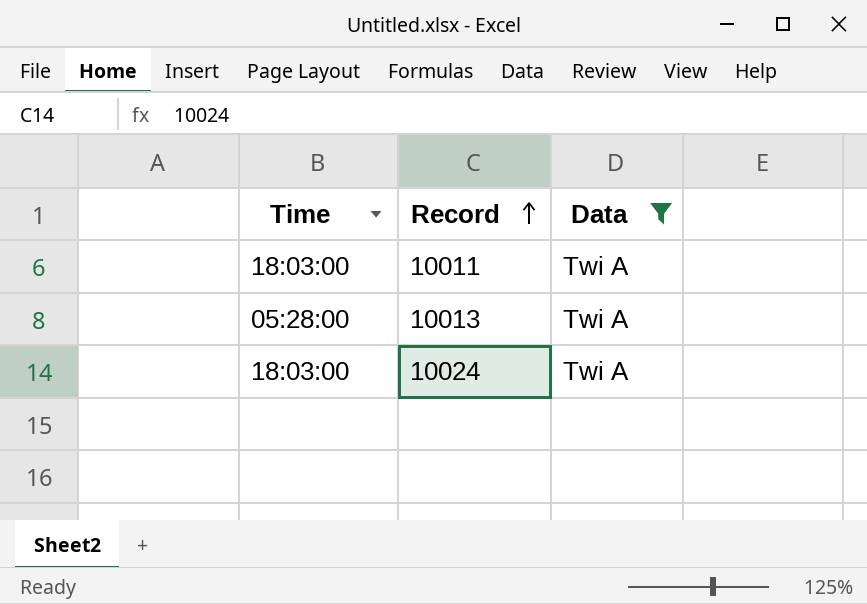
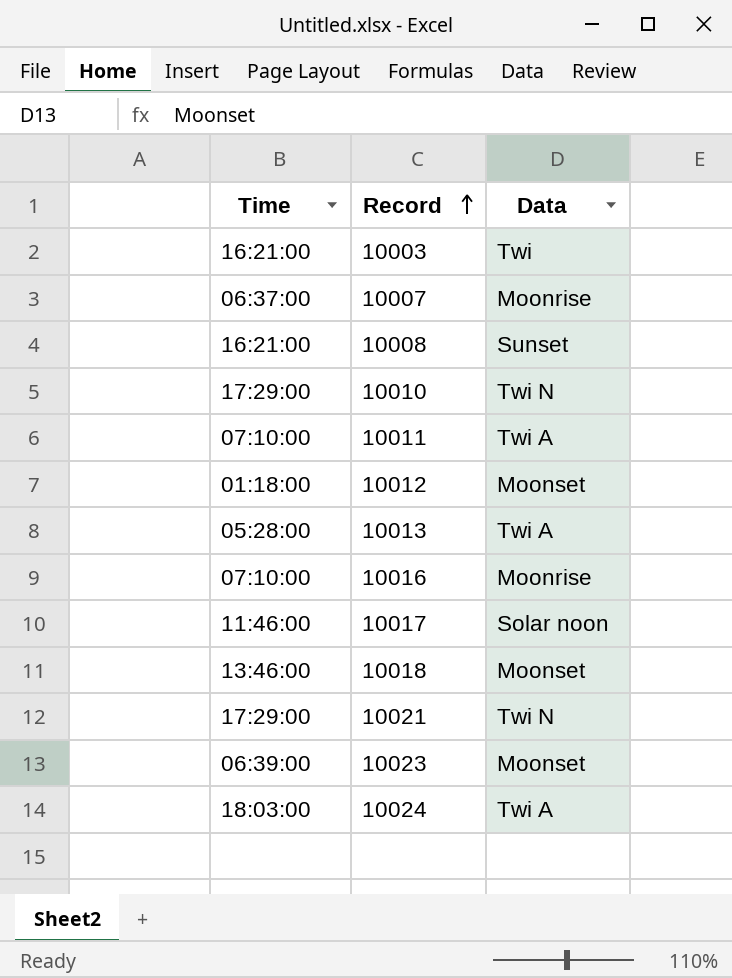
filter: Data = Twi A -> none
10011 | Time: 18:03:00 -> 07:10:00

